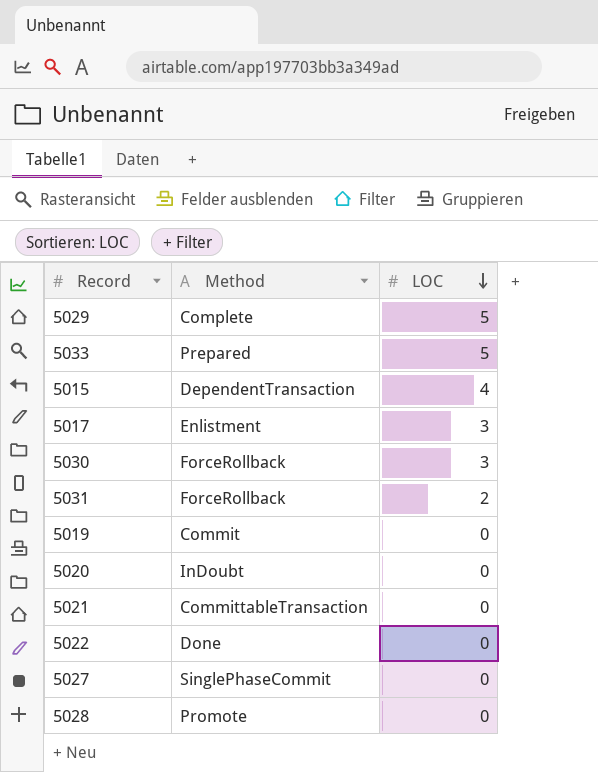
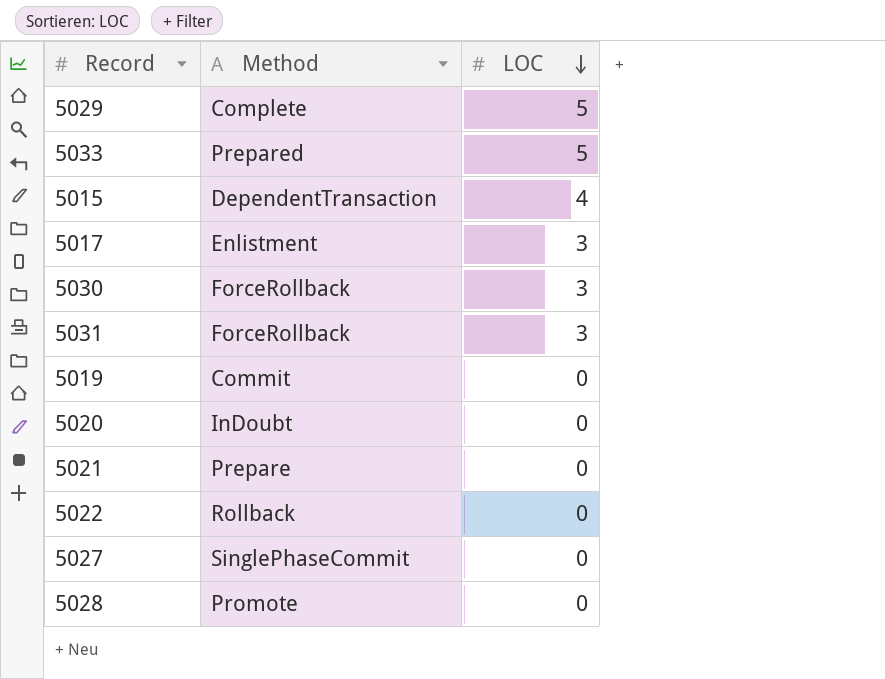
5031 | LOC: 2 -> 3
5021 | Method: CommittableTransaction -> Prepare
5022 | Method: Done -> Rollback

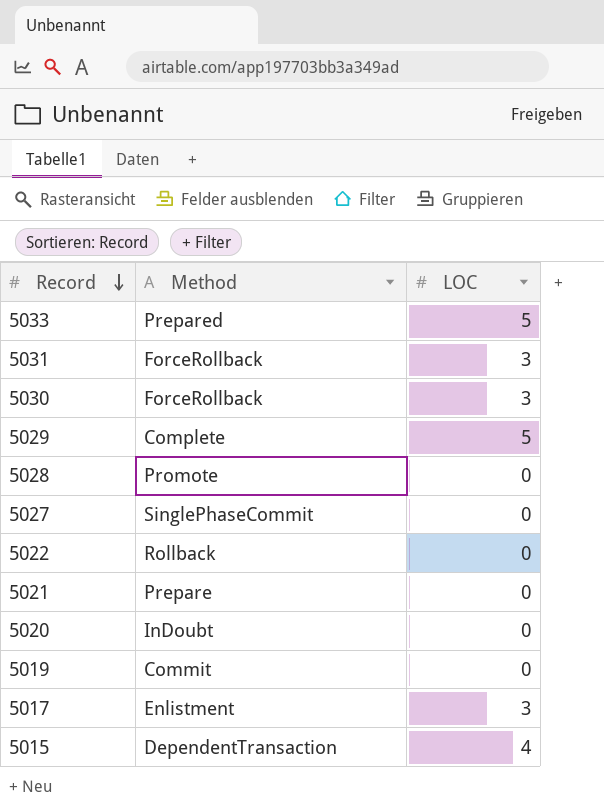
row order: LOC descending -> Record descending

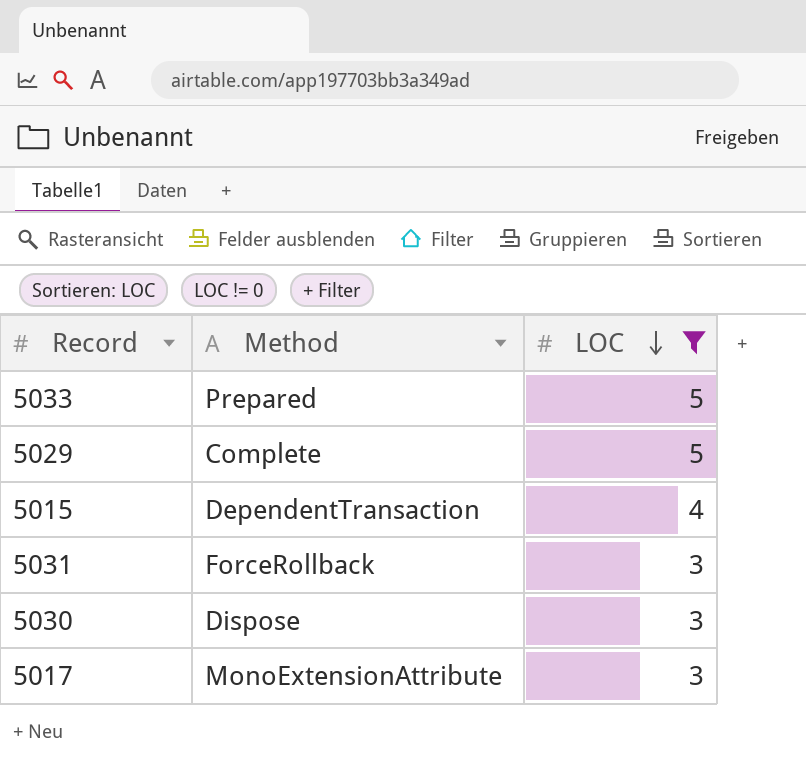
filter: none -> LOC != 0
row order: Record descending -> LOC descending
5030 | Method: ForceRollback -> Dispose
5017 | Method: Enlistment -> MonoExtensionAttribute

